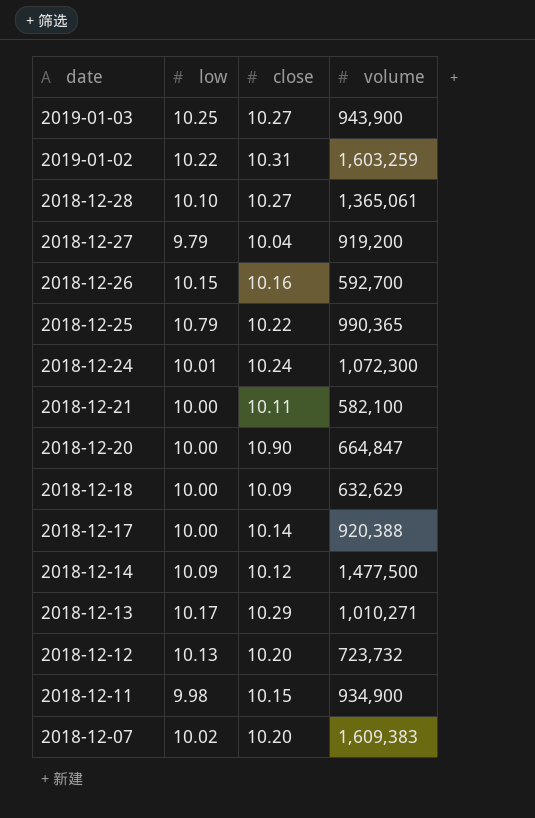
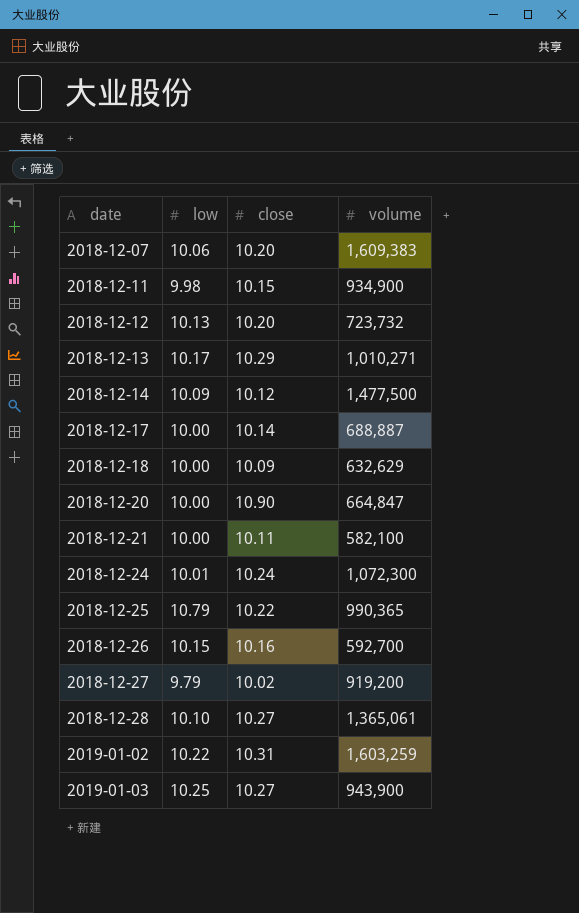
row order: date descending -> date ascending
2018-12-07 | low: 10.02 -> 10.06
2018-12-17 | volume: 920,388 -> 688,887
2018-12-27 | close: 10.04 -> 10.02

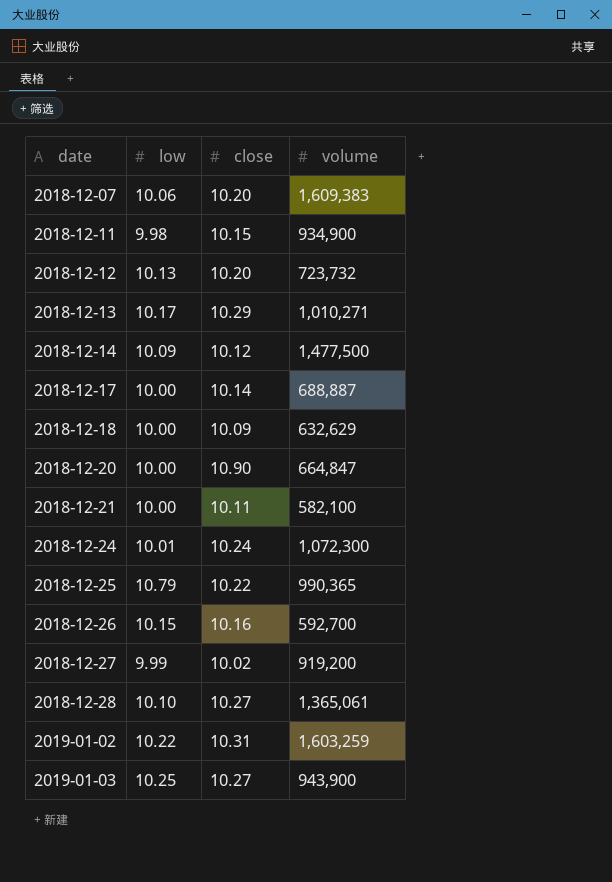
2018-12-27 | low: 9.79 -> 9.99

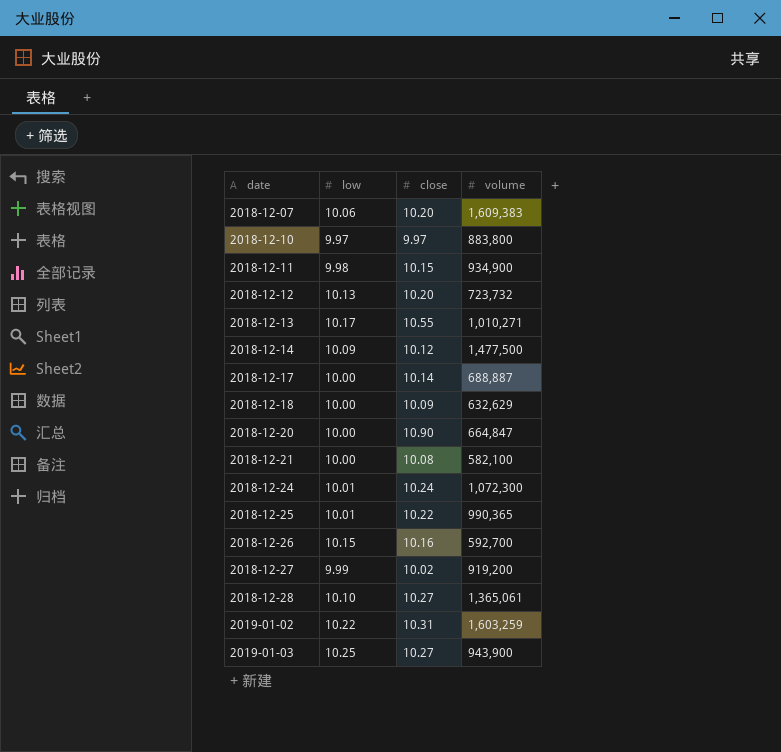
row 2018-12-10: none -> 9.97 | 9.97 | 883,800
2018-12-13 | close: 10.29 -> 10.55
2018-12-21 | close: 10.11 -> 10.08
2018-12-25 | low: 10.79 -> 10.01

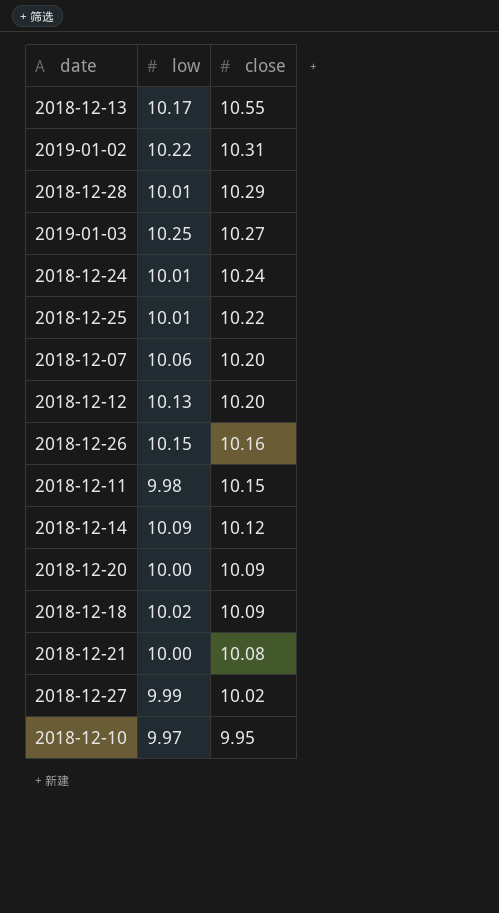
row order: date ascending -> close descending
column volume | position: 4 -> none
row 2018-12-17: 10.00 | 10.14 | 688,887 -> none
2018-12-28 | low: 10.10 -> 10.01
2018-12-28 | close: 10.27 -> 10.29
2018-12-20 | close: 10.90 -> 10.09
2018-12-18 | low: 10.00 -> 10.02
2018-12-10 | close: 9.97 -> 9.95

